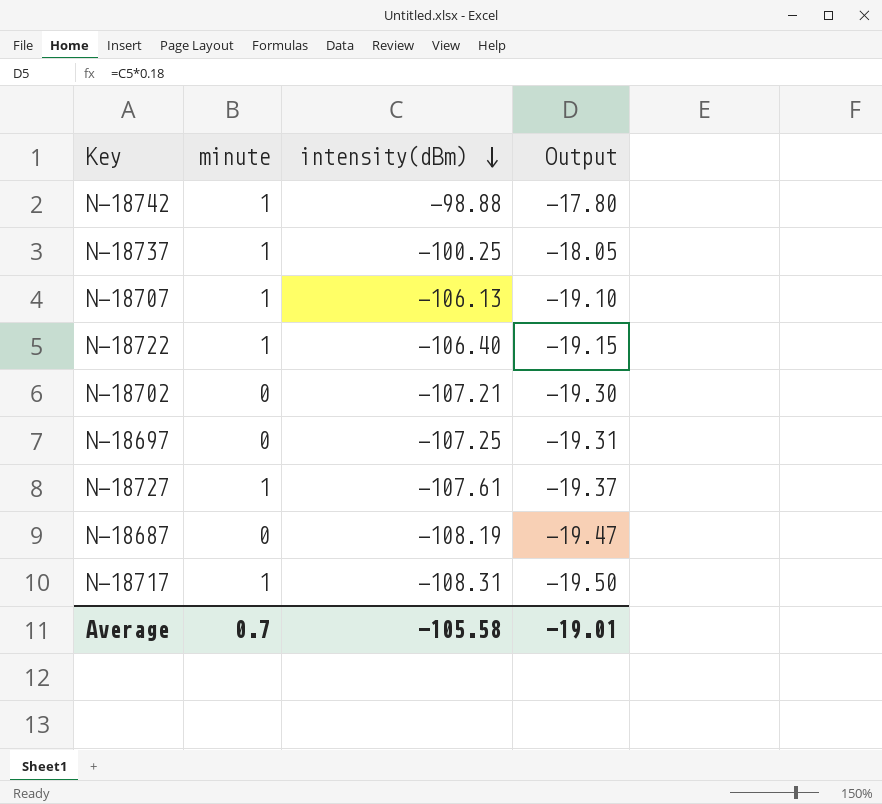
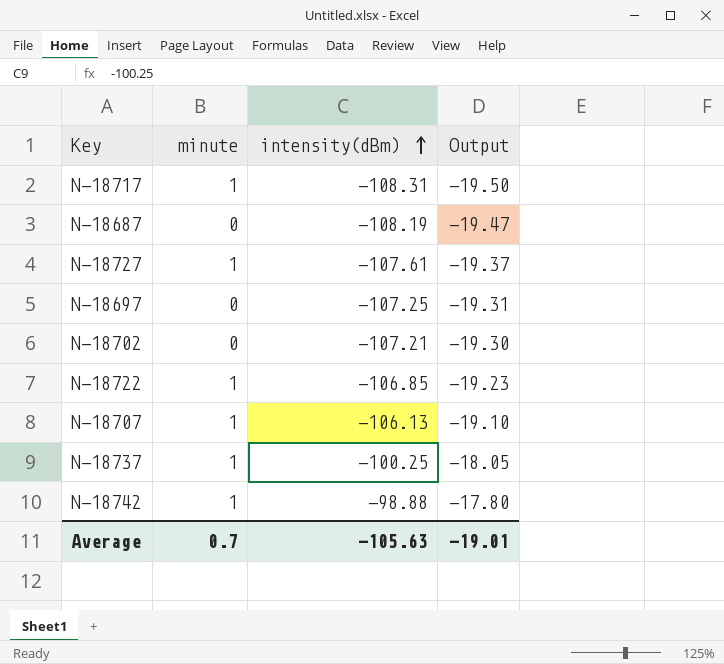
row order: intensity(dBm) descending -> intensity(dBm) ascending
N-18722 | intensity(dBm): -106.40 -> -106.85
N-18722 | Output: -19.15 -> -19.23
Average | intensity(dBm): -105.58 -> -105.63

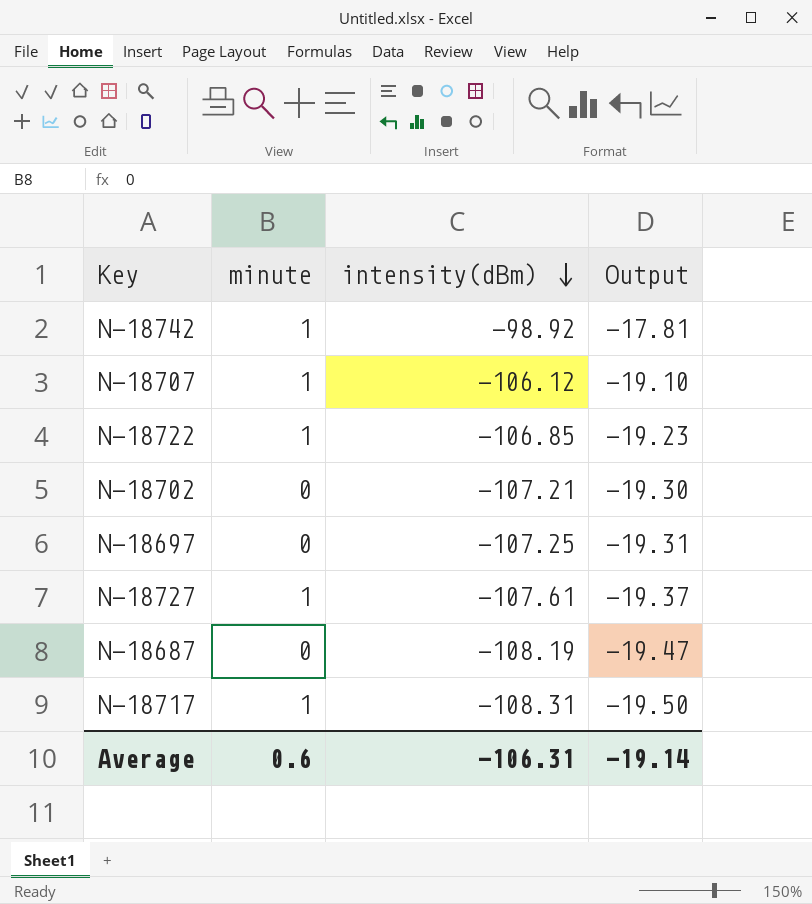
row order: intensity(dBm) ascending -> intensity(dBm) descending
row N-18737: 1 | -100.25 | -18.05 -> none
N-18742 | intensity(dBm): -98.88 -> -98.92
N-18742 | Output: -17.80 -> -17.81
N-18707 | intensity(dBm): -106.13 -> -106.12
Average | minute: 0.7 -> 0.6
Average | intensity(dBm): -105.63 -> -106.31
Average | Output: -19.01 -> -19.14

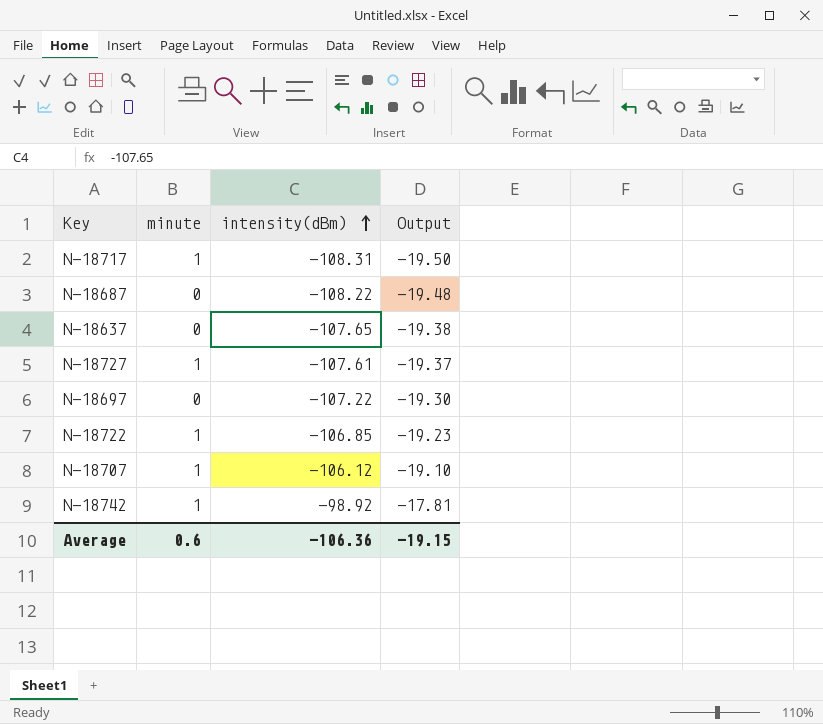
row order: intensity(dBm) descending -> intensity(dBm) ascending
row N-18702: 0 | -107.21 | -19.30 -> none
N-18687 | intensity(dBm): -108.19 -> -108.22
N-18687 | Output: -19.47 -> -19.48
row N-18637: none -> 0 | -107.65 | -19.38
N-18697 | intensity(dBm): -107.25 -> -107.22
N-18697 | Output: -19.31 -> -19.30
Average | intensity(dBm): -106.31 -> -106.36
Average | Output: -19.14 -> -19.15

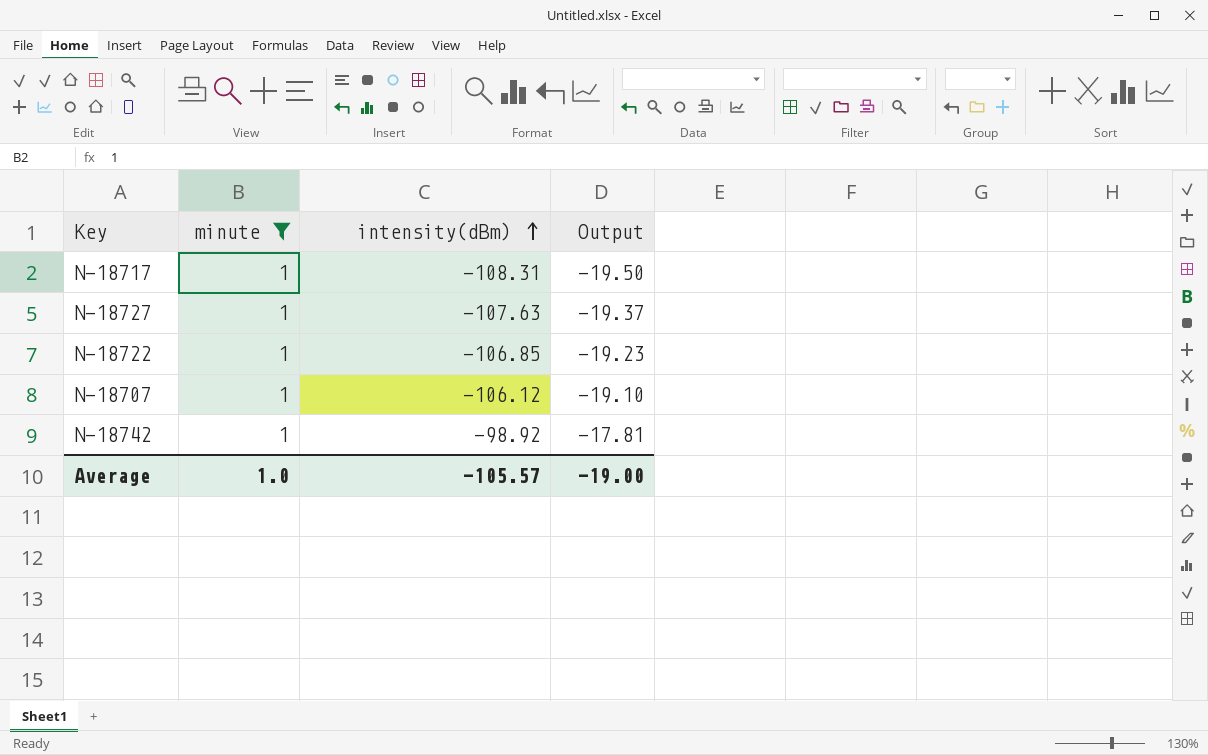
filter: none -> minute = 1
N-18727 | intensity(dBm): -107.61 -> -107.63
Average | minute: 0.6 -> 1.0
Average | intensity(dBm): -106.36 -> -105.57
Average | Output: -19.15 -> -19.00

